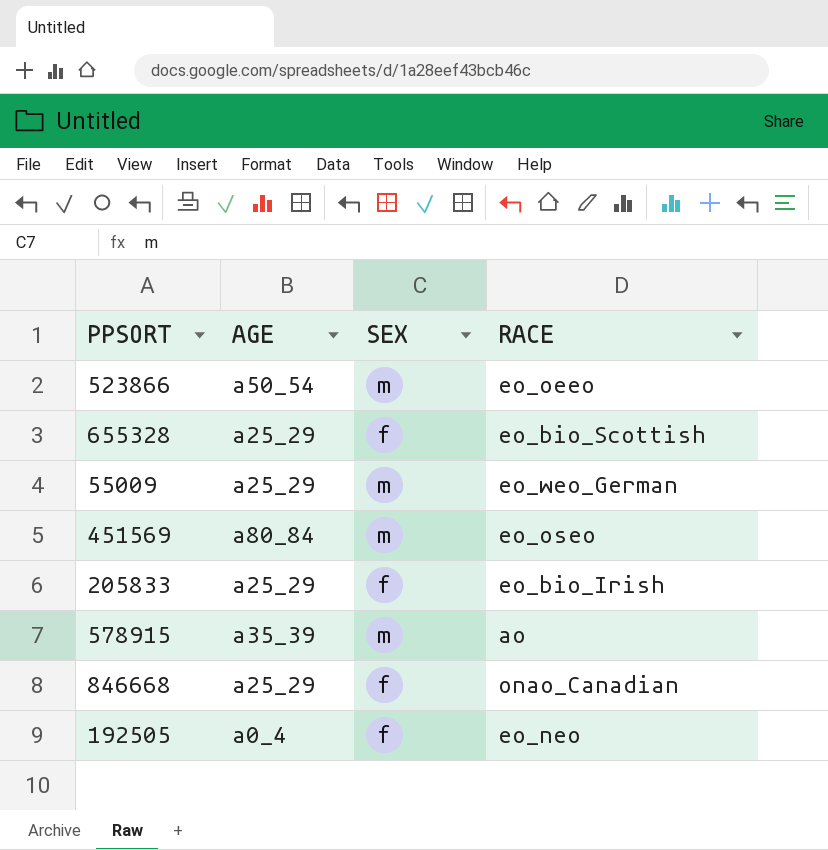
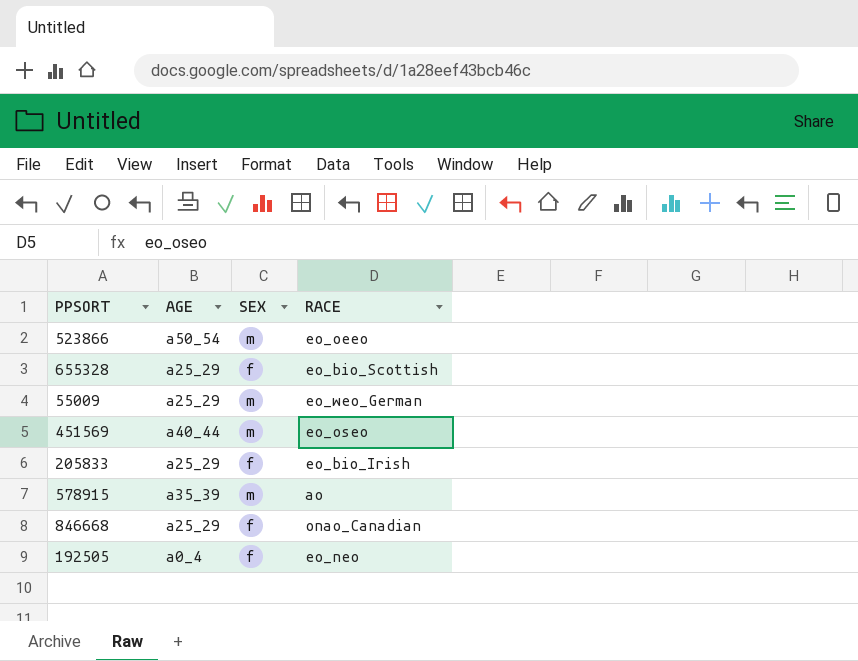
451569 | AGE: a80_84 -> a40_44

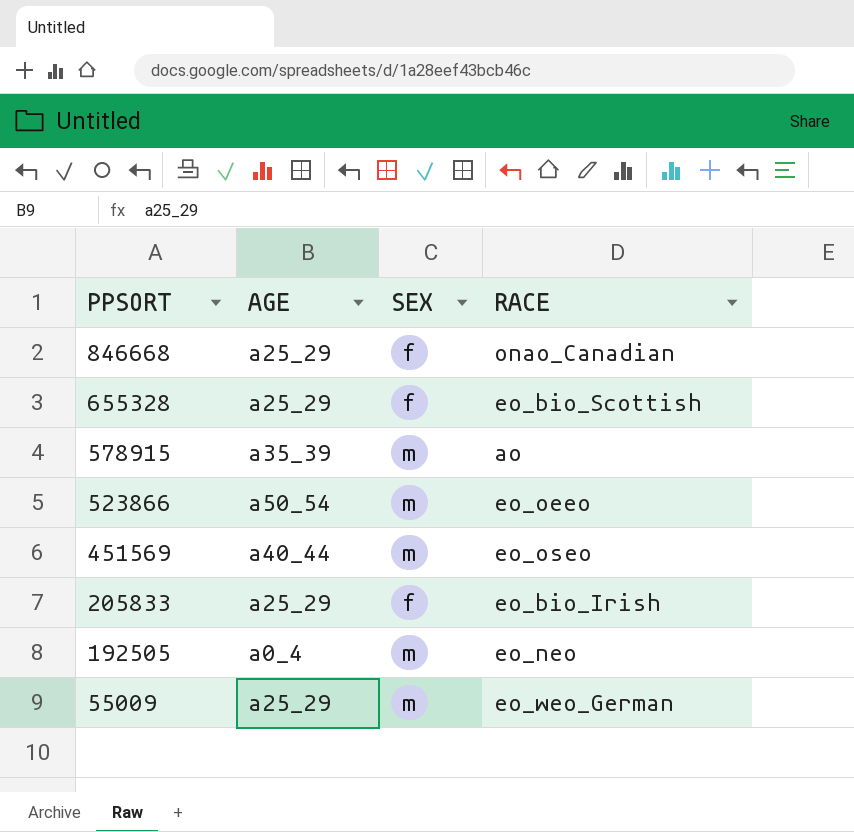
row order: none -> PPSORT descending
192505 | SEX: f -> m

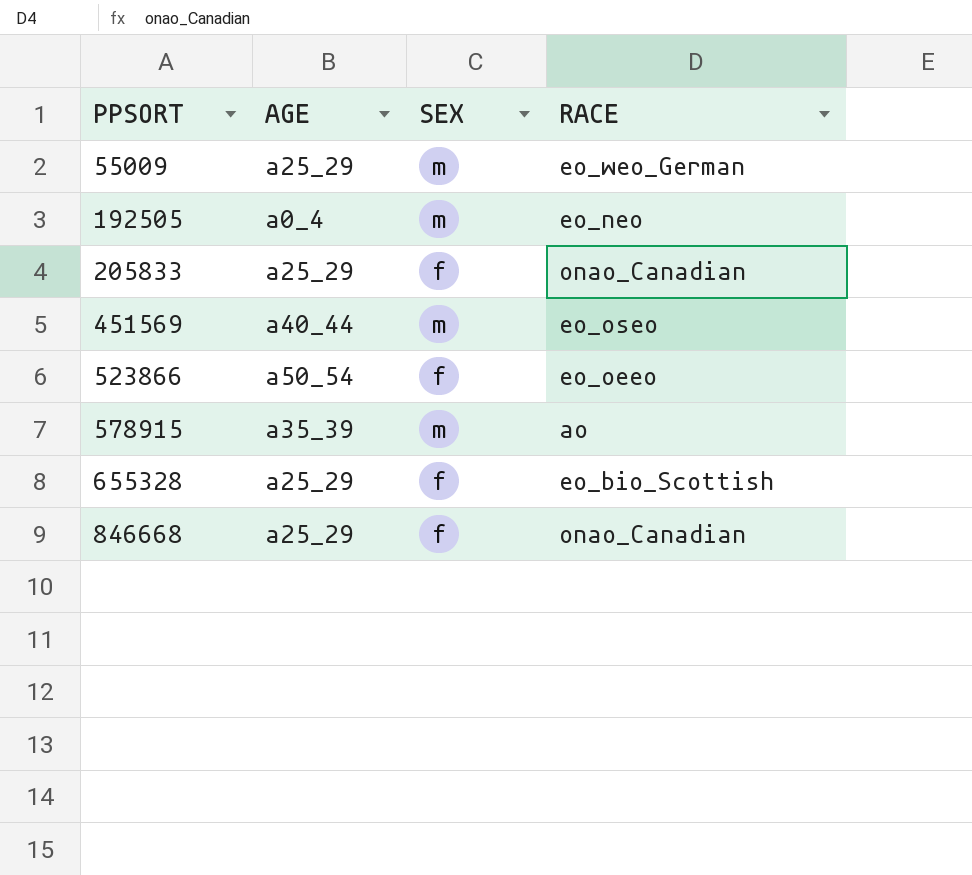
row order: PPSORT descending -> PPSORT ascending
205833 | RACE: eo_bio_Irish -> onao_Canadian
523866 | SEX: m -> f

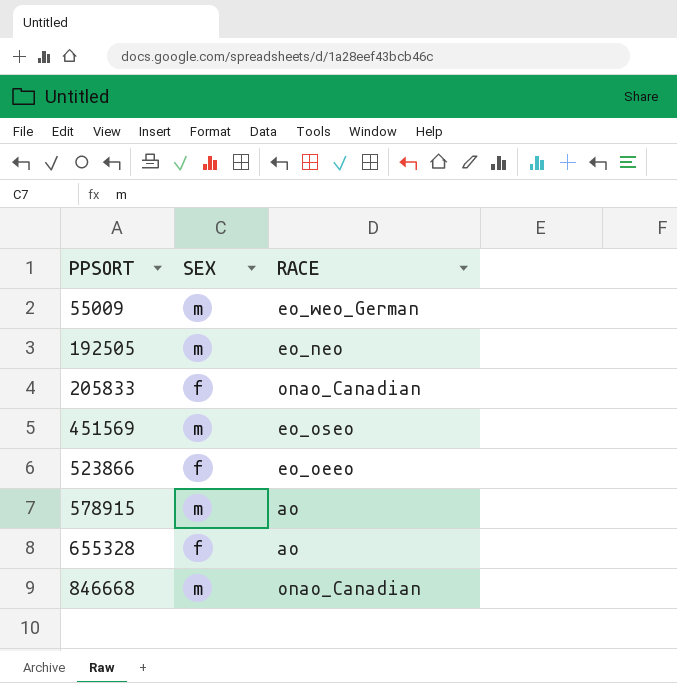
column AGE | position: 2 -> none
655328 | RACE: eo_bio_Scottish -> ao
846668 | SEX: f -> m

